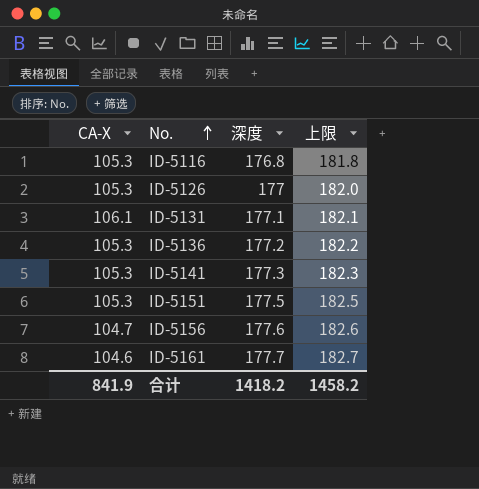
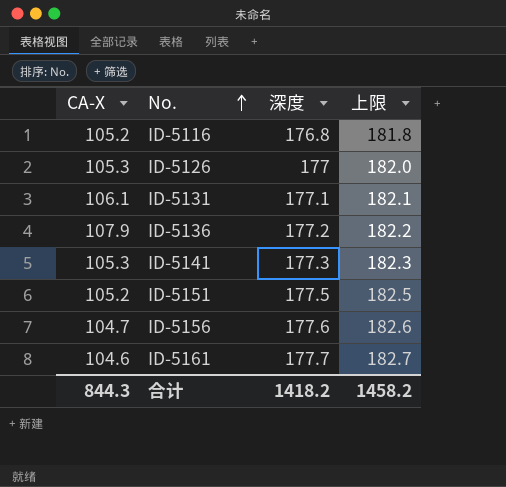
ID-5116 | CA-X: 105.3 -> 105.2
ID-5136 | CA-X: 105.3 -> 107.9
ID-5151 | CA-X: 105.3 -> 105.2
合计 | CA-X: 841.9 -> 844.3

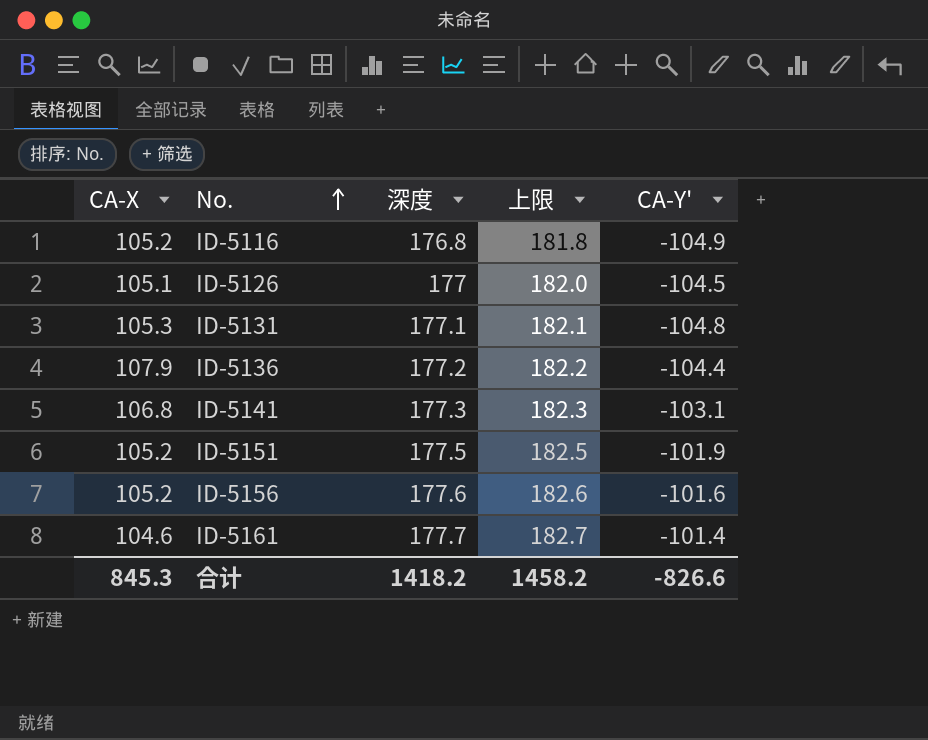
column CA-Y' | position: none -> 5
ID-5126 | CA-X: 105.3 -> 105.1
ID-5131 | CA-X: 106.1 -> 105.3
ID-5141 | CA-X: 105.3 -> 106.8
ID-5156 | CA-X: 104.7 -> 105.2
合计 | CA-X: 844.3 -> 845.3

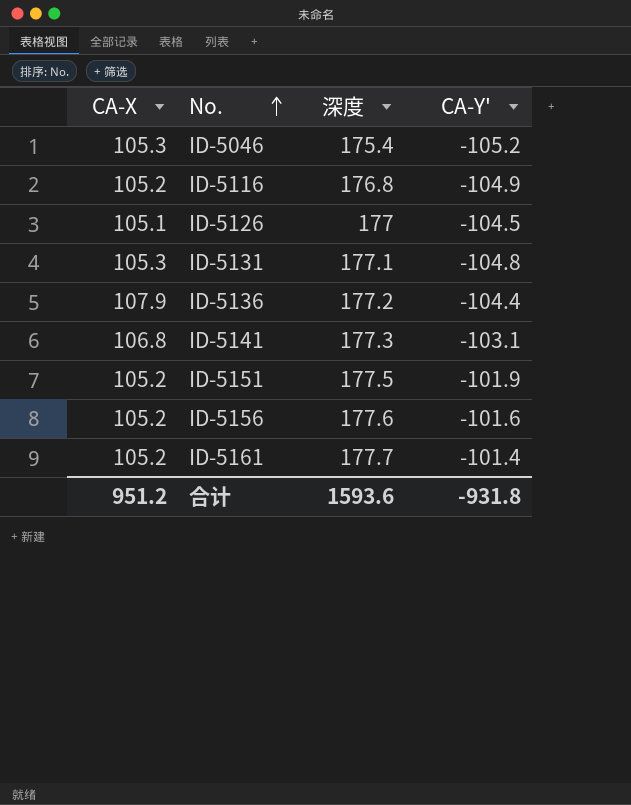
column 上限 | formula: [深度] + 5 -> none
row ID-5046: none -> 105.3 | 175.4 | -105.2
ID-5161 | CA-X: 104.6 -> 105.2
合计 | CA-X: 845.3 -> 951.2
合计 | 深度: 1418.2 -> 1593.6
合计 | CA-Y': -826.6 -> -931.8

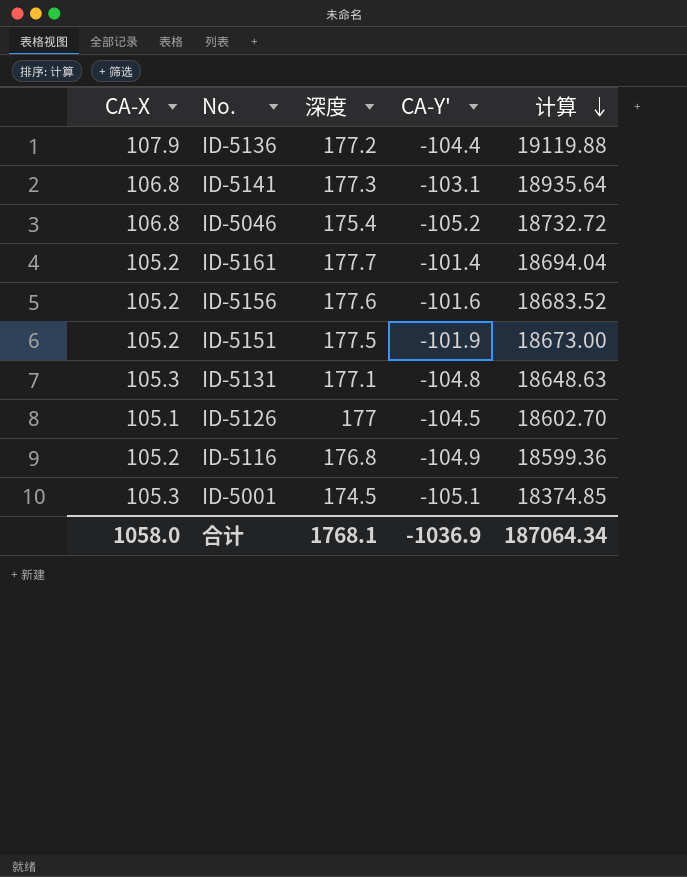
row order: No. ascending -> 计算 descending
column 计算 | formula: none -> [CA-X] * [深度]
ID-5046 | CA-X: 105.3 -> 106.8
row ID-5001: none -> 105.3 | 174.5 | -105.1 | 18374.85
合计 | CA-X: 951.2 -> 1058.0
合计 | 深度: 1593.6 -> 1768.1
合计 | CA-Y': -931.8 -> -1036.9

